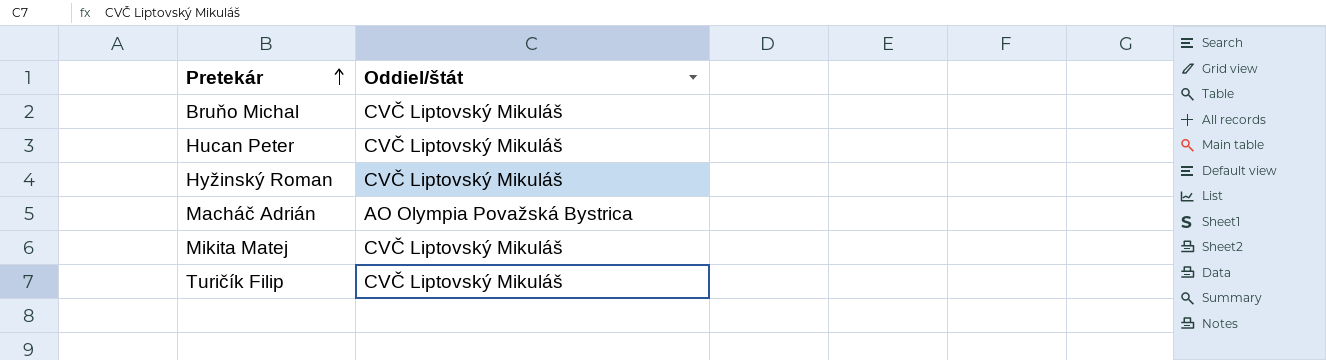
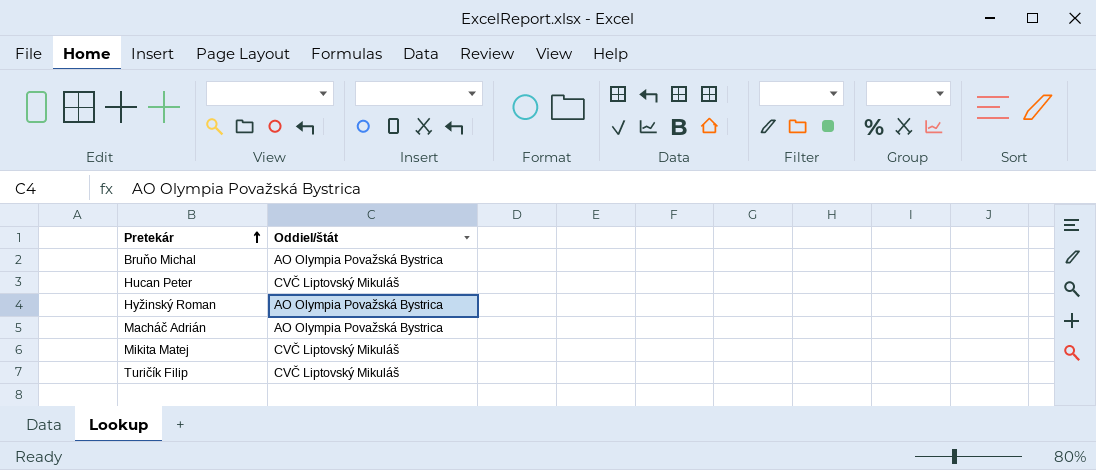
Bruňo Michal | Oddiel/štát: CVČ Liptovský Mikuláš -> AO Olympia Považská Bystrica
Hyžinský Roman | Oddiel/štát: CVČ Liptovský Mikuláš -> AO Olympia Považská Bystrica

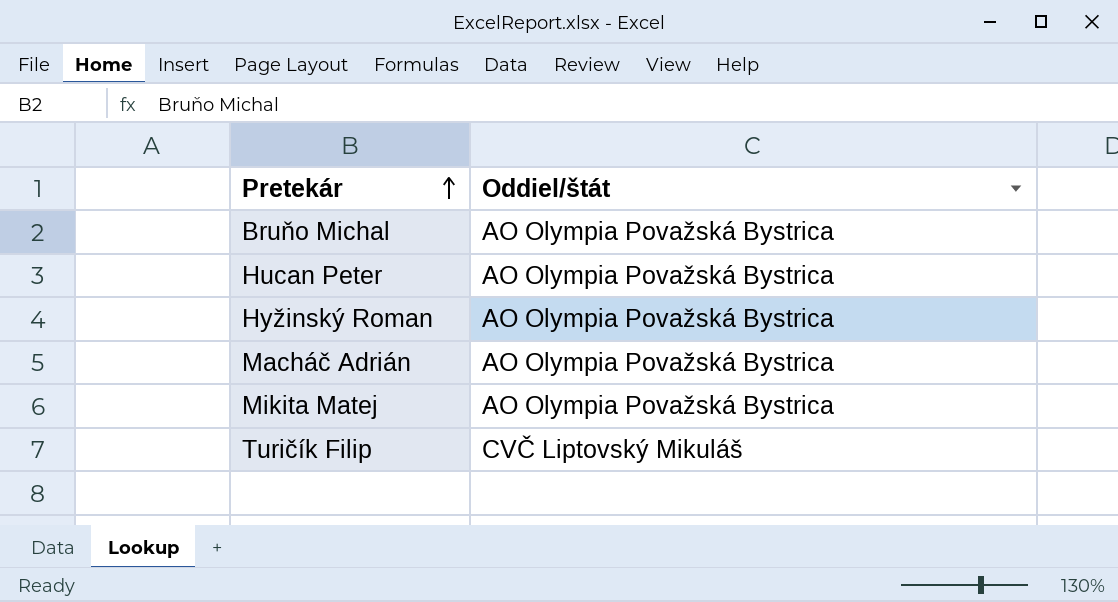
Hucan Peter | Oddiel/štát: CVČ Liptovský Mikuláš -> AO Olympia Považská Bystrica
Mikita Matej | Oddiel/štát: CVČ Liptovský Mikuláš -> AO Olympia Považská Bystrica

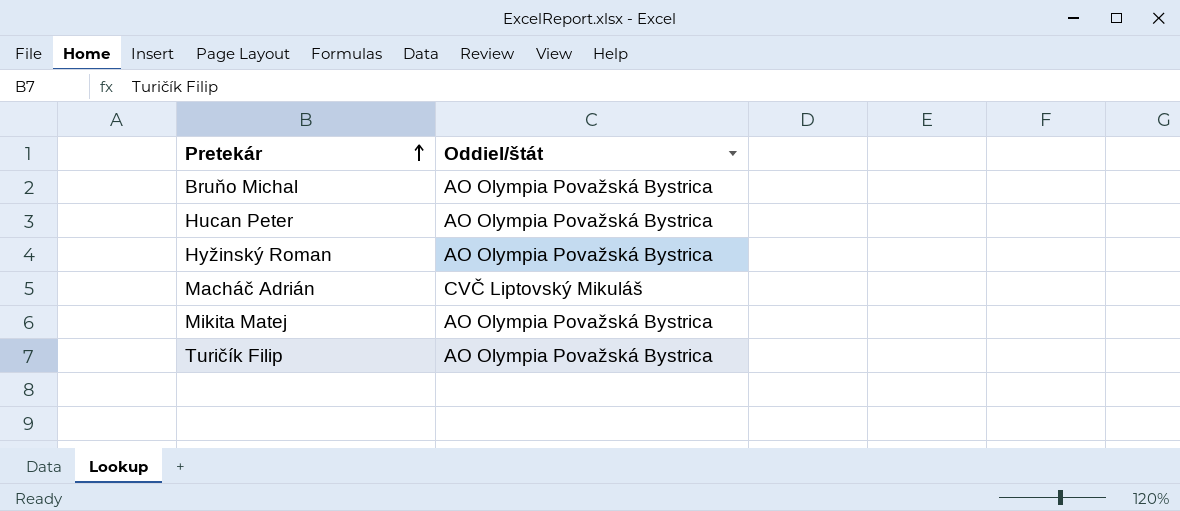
Macháč Adrián | Oddiel/štát: AO Olympia Považská Bystrica -> CVČ Liptovský Mikuláš
Turičík Filip | Oddiel/štát: CVČ Liptovský Mikuláš -> AO Olympia Považská Bystrica

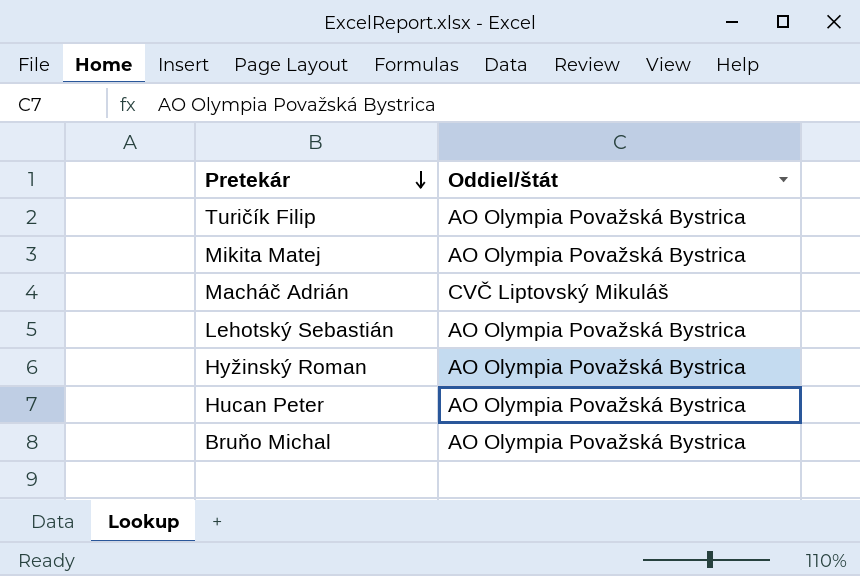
row order: Pretekár ascending -> Pretekár descending
row Lehotský Sebastián: none -> AO Olympia Považská Bystrica

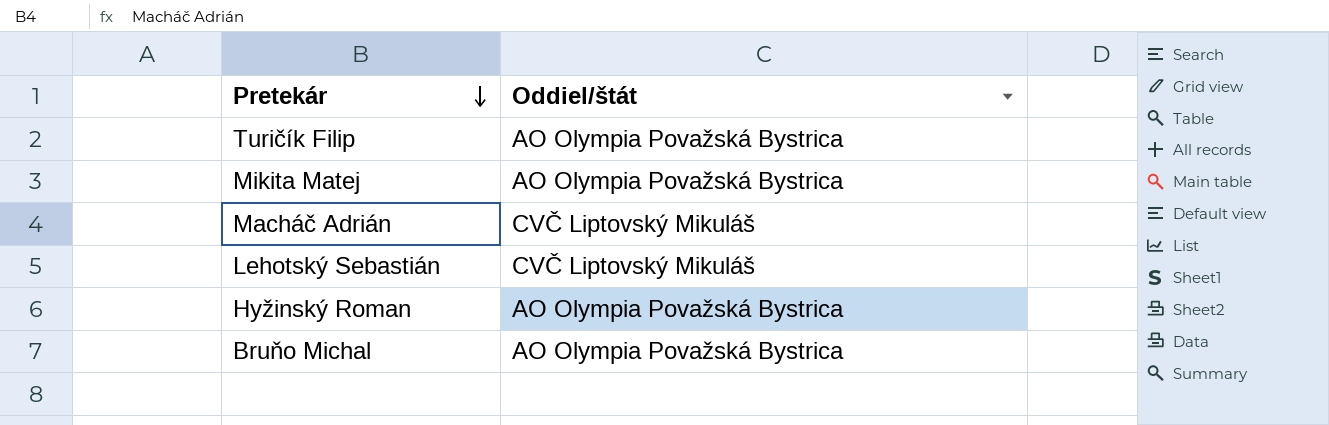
row Hucan Peter: AO Olympia Považská Bystrica -> none
Lehotský Sebastián | Oddiel/štát: AO Olympia Považská Bystrica -> CVČ Liptovský Mikuláš

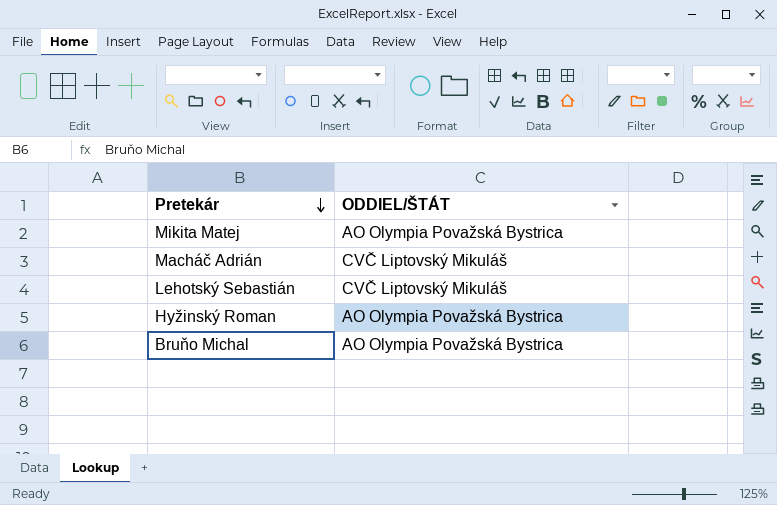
column name: Oddiel/štát -> ODDIEL/ŠTÁT
row Turičík Filip: AO Olympia Považská Bystrica -> none

